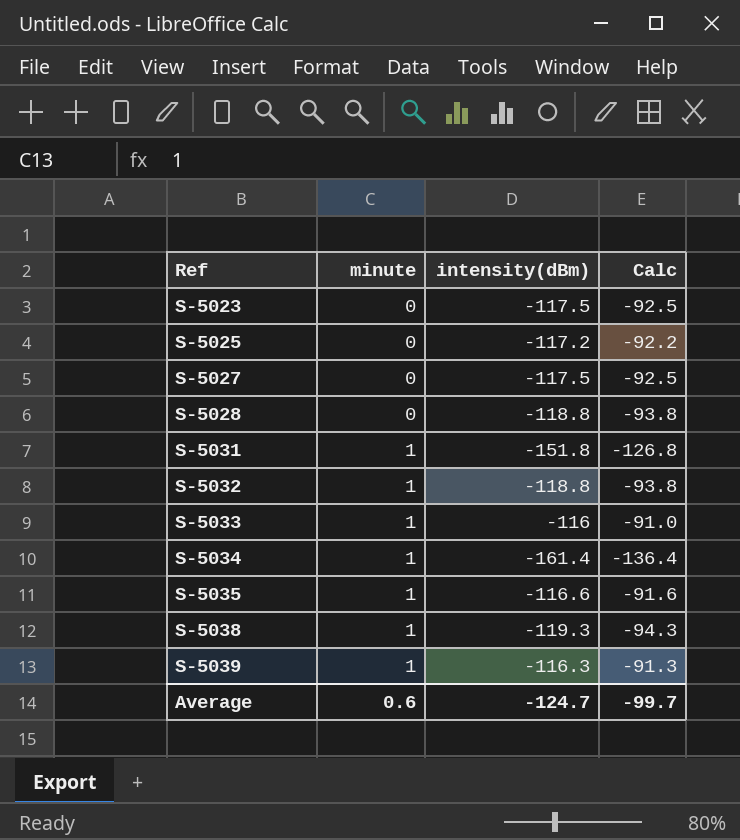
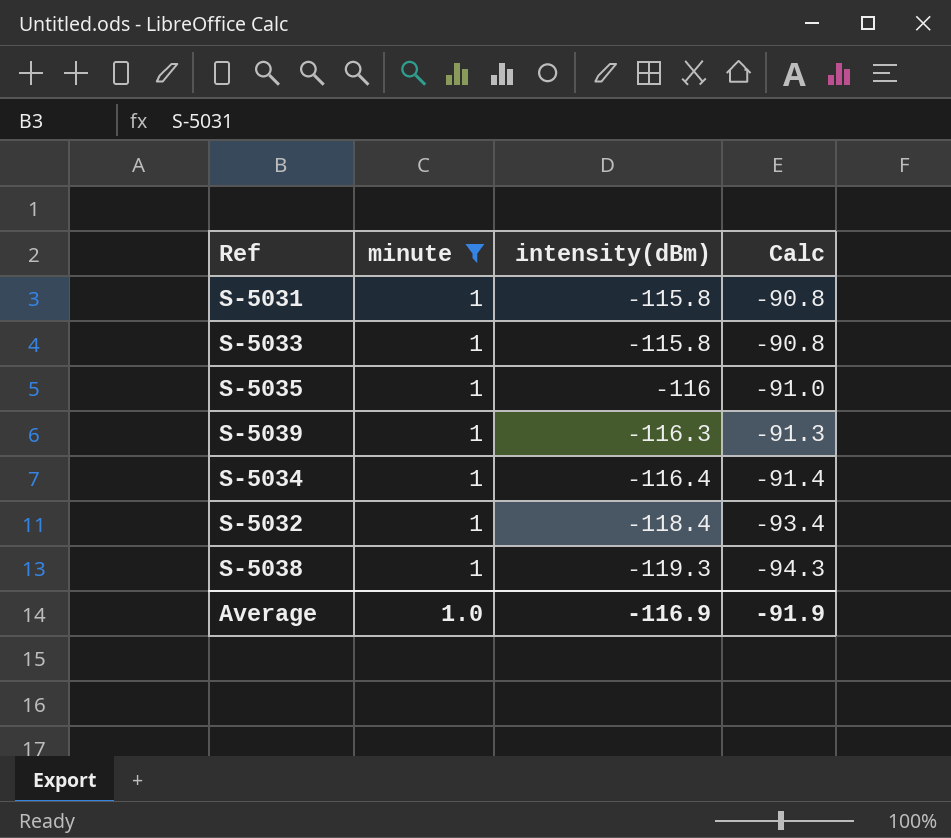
filter: none -> minute = 1
row order: Ref ascending -> intensity(dBm) descending
S-5031 | intensity(dBm): -151.8 -> -115.8
S-5031 | Calc: -126.8 -> -90.8
S-5033 | intensity(dBm): -116 -> -115.8
S-5033 | Calc: -91.0 -> -90.8
S-5035 | intensity(dBm): -116.6 -> -116
S-5035 | Calc: -91.6 -> -91.0
S-5034 | intensity(dBm): -161.4 -> -116.4
S-5034 | Calc: -136.4 -> -91.4
S-5032 | intensity(dBm): -118.8 -> -118.4
S-5032 | Calc: -93.8 -> -93.4
Average | minute: 0.6 -> 1.0
Average | intensity(dBm): -124.7 -> -116.9
Average | Calc: -99.7 -> -91.9

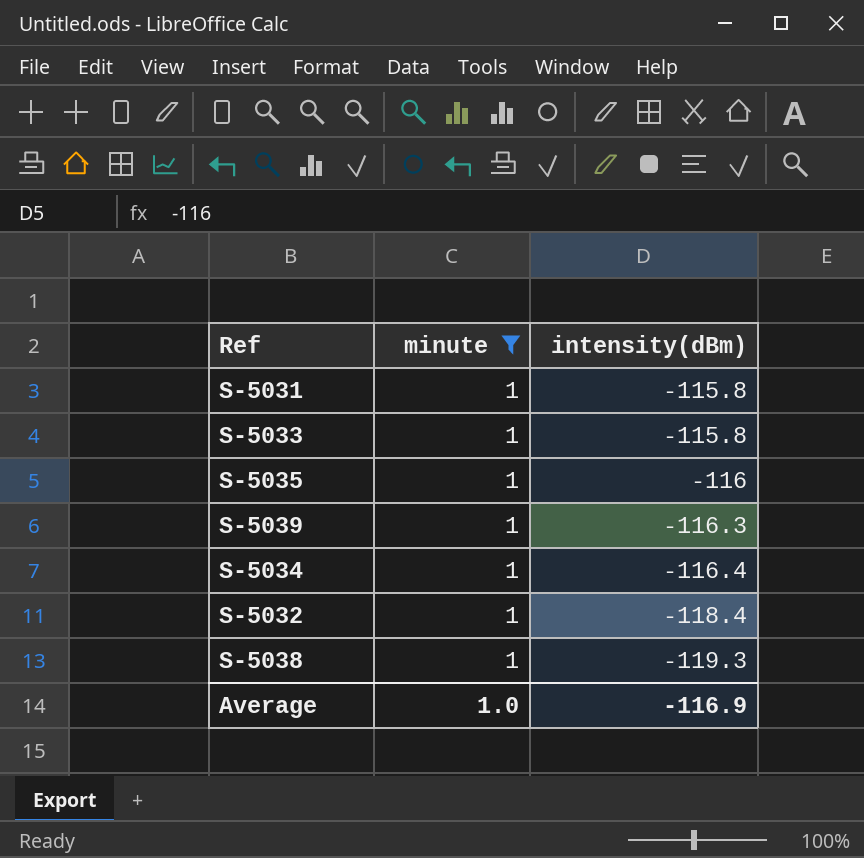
column Calc | formula: [intensity(dBm)] + 25 -> none

